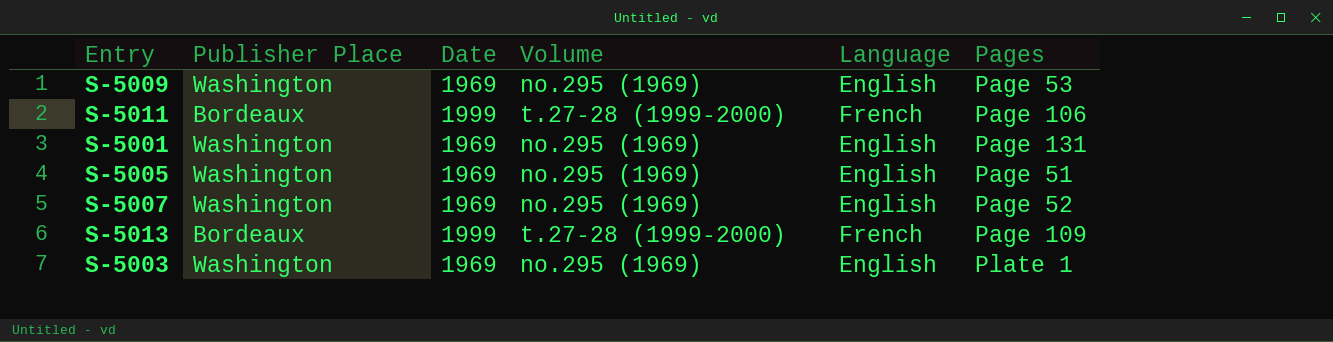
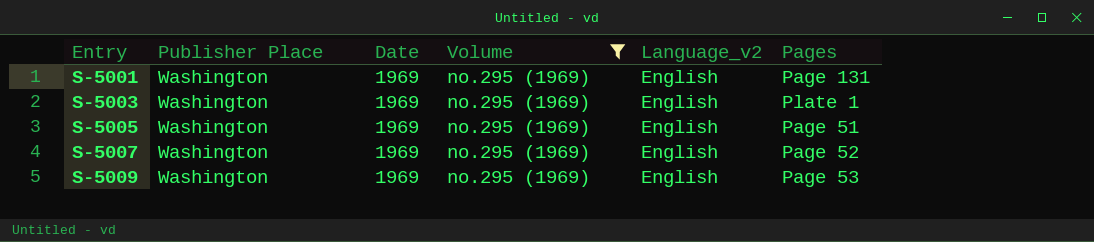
filter: none -> Volume = no.295 (1969)
row order: none -> Entry ascending
column name: Language -> Language_v2

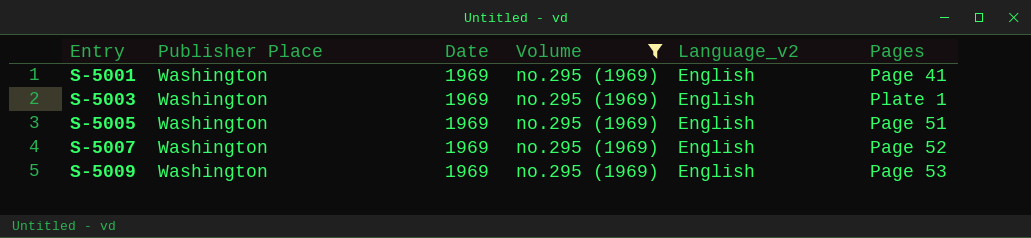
S-5001 | Pages: Page 131 -> Page 41

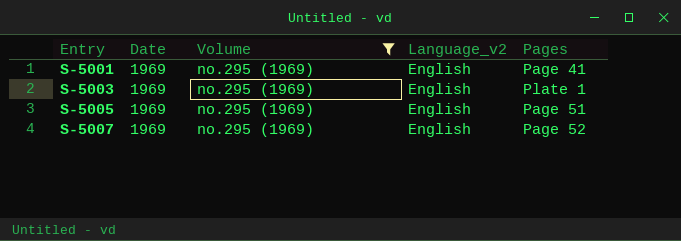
column Publisher Place | position: 2 -> none
row S-5009: Washington | 1969 | no.295 (1969) | English | Page 53 -> none

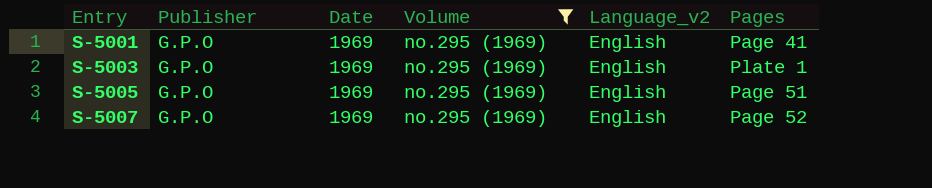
column Publisher | position: none -> 2

